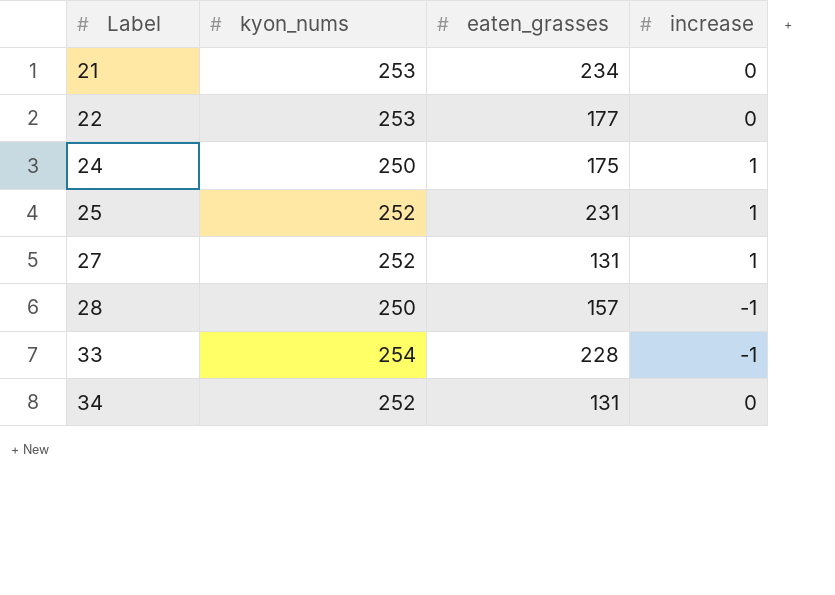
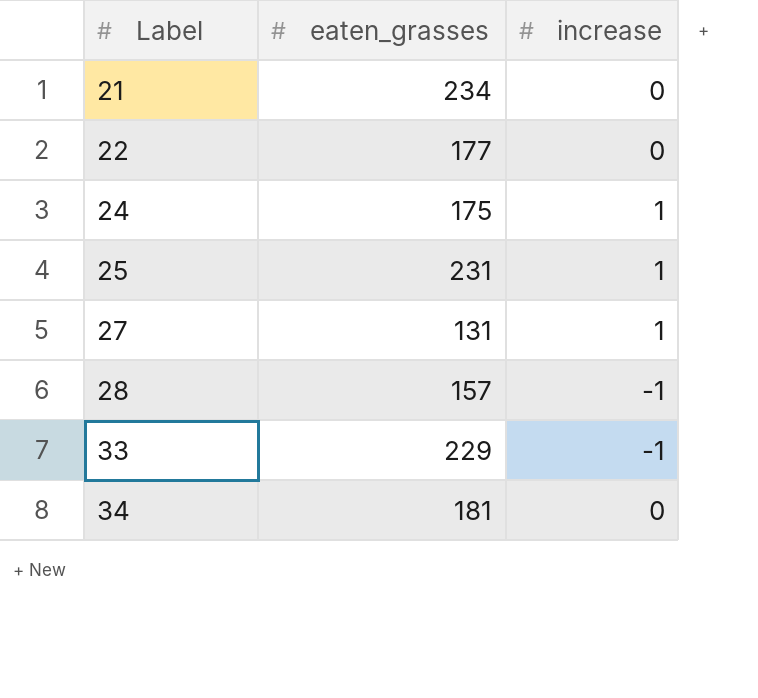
column kyon_nums | position: 2 -> none
33 | eaten_grasses: 228 -> 229
34 | eaten_grasses: 131 -> 181

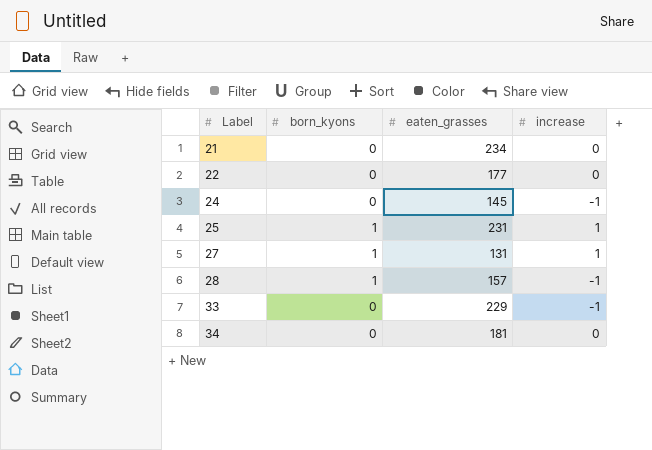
column born_kyons | position: none -> 2
24 | eaten_grasses: 175 -> 145
24 | increase: 1 -> -1

